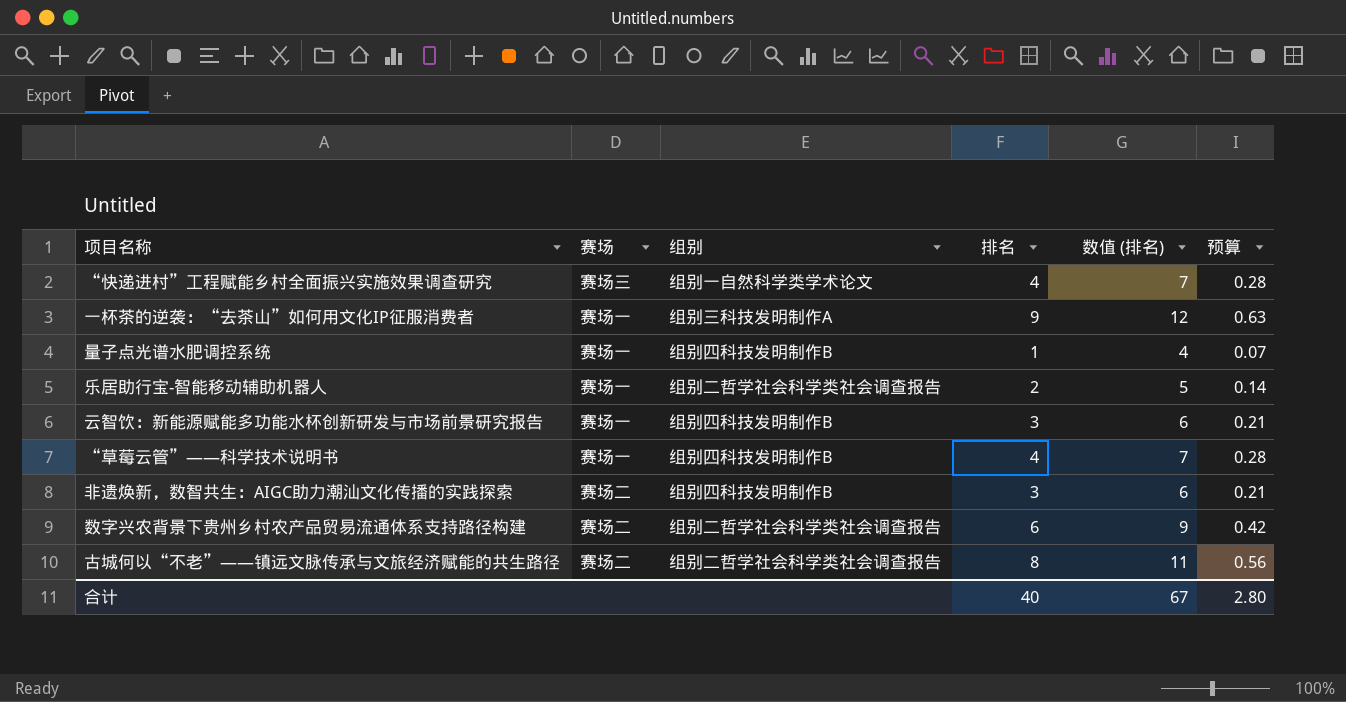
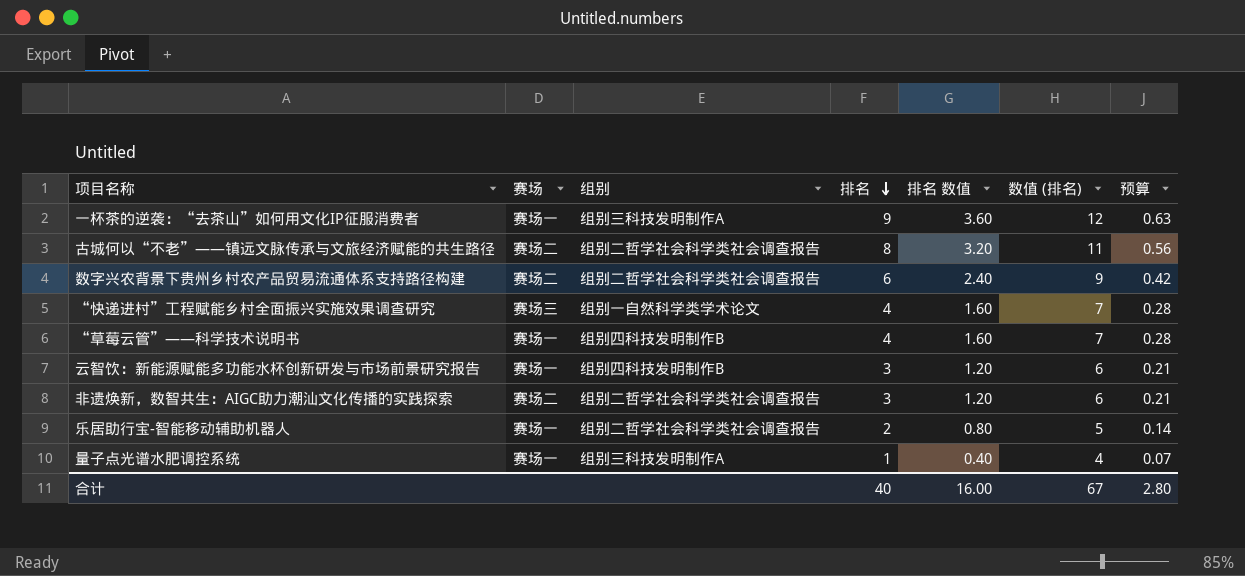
row order: none -> 排名 descending
column 排名 数值 | formula: none -> [排名] * 0.4
非遗焕新，数智共生：AIGC助力潮汕文化传播的实践探索 | 组别: 组别四科技发明制作B -> 组别二哲学社会科学类社会调查报告
量子点光谱水肥调控系统 | 组别: 组别四科技发明制作B -> 组别三科技发明制作A

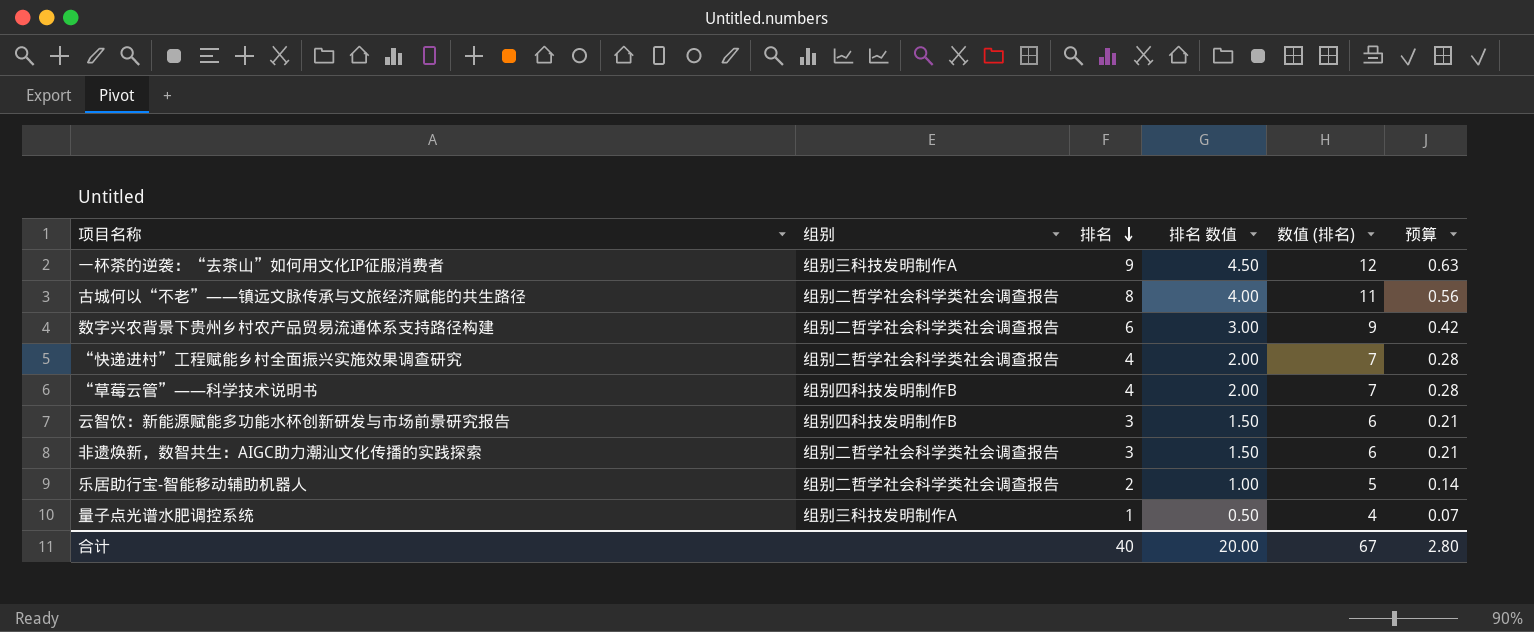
column 赛场 | position: 2 -> none
column 排名 数值 | formula: [排名] * 0.4 -> [排名] * 0.5
“快递进村”工程赋能乡村全面振兴实施效果调查研究 | 组别: 组别一自然科学类学术论文 -> 组别二哲学社会科学类社会调查报告
合计 | 排名 数值: 16.00 -> 20.00

